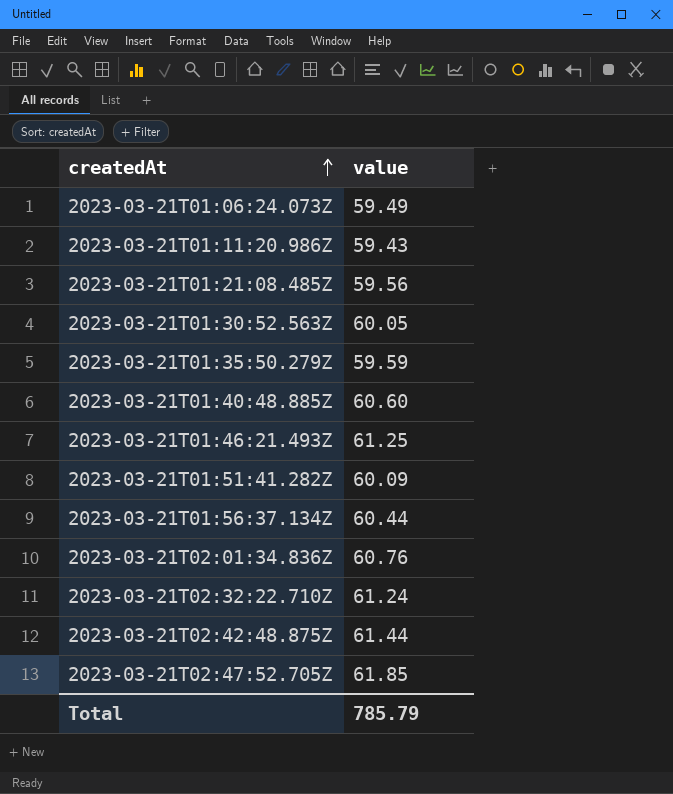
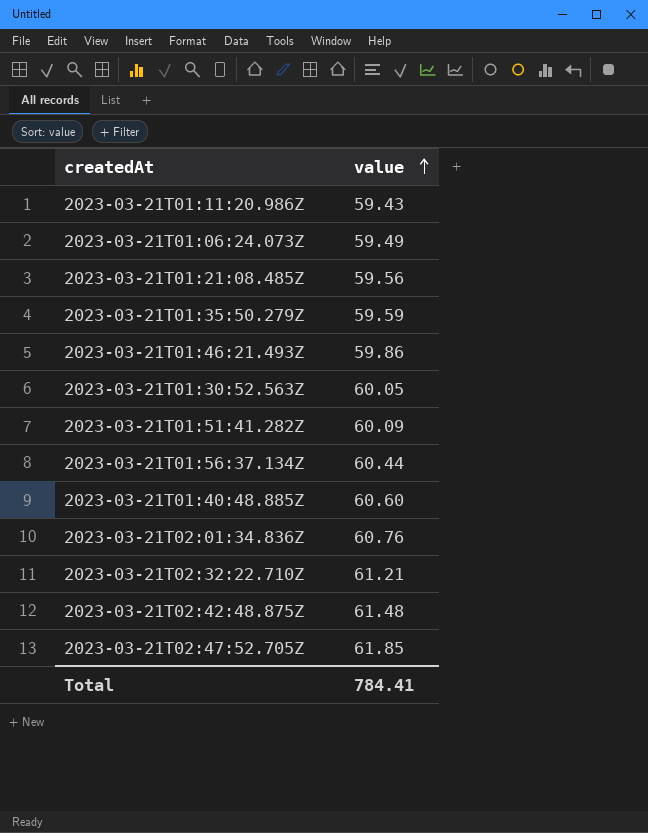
row order: createdAt ascending -> value ascending
2023-03-21T01:46:21.493Z | value: 61.25 -> 59.86
2023-03-21T02:32:22.710Z | value: 61.24 -> 61.21
2023-03-21T02:42:48.875Z | value: 61.44 -> 61.48
Total | value: 785.79 -> 784.41

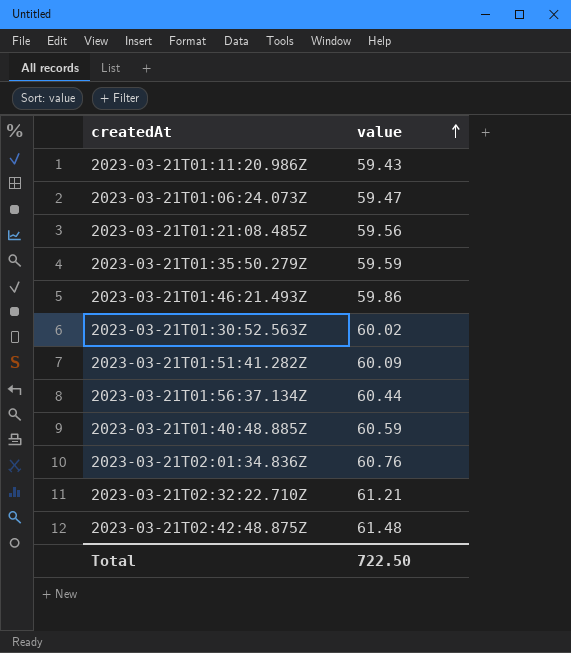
row 2023-03-21T02:47:52.705Z: 61.85 -> none
2023-03-21T01:06:24.073Z | value: 59.49 -> 59.47
2023-03-21T01:30:52.563Z | value: 60.05 -> 60.02
2023-03-21T01:40:48.885Z | value: 60.60 -> 60.59
Total | value: 784.41 -> 722.50

